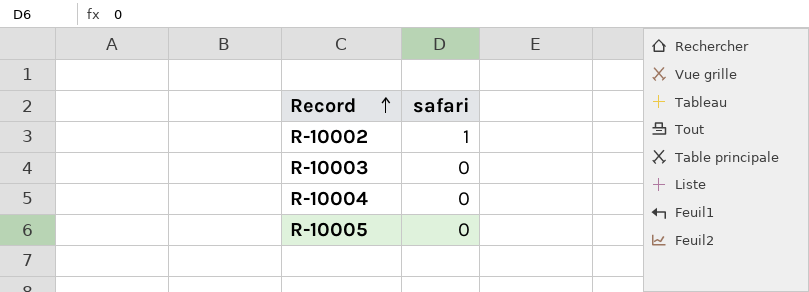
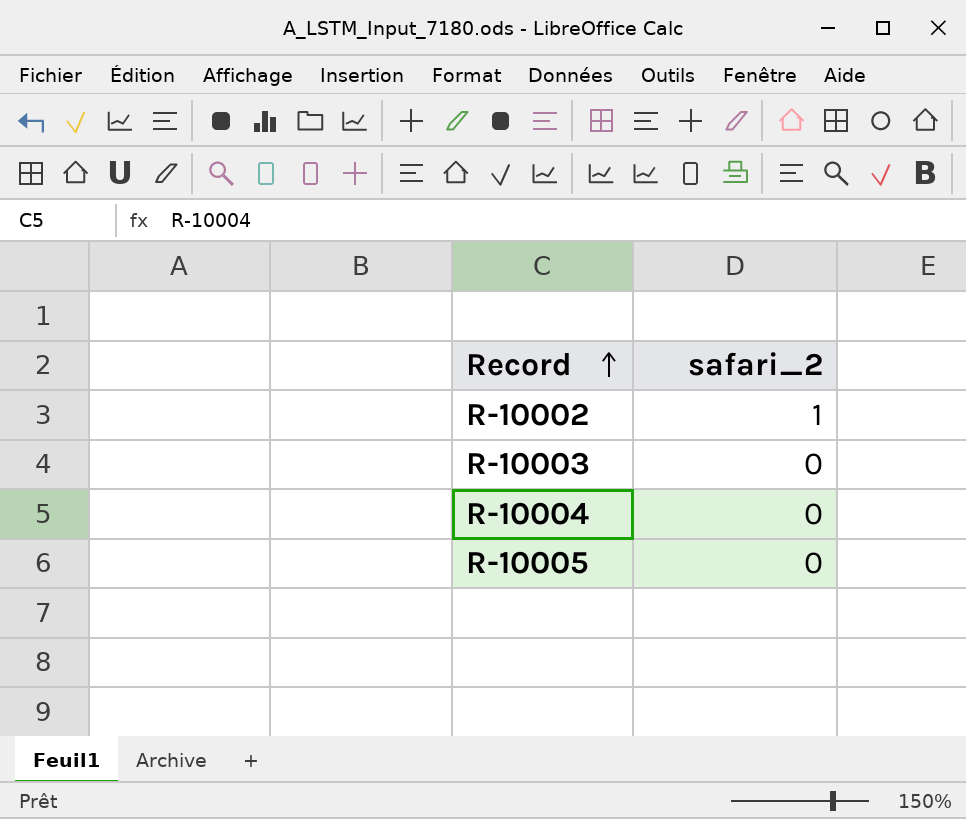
column name: safari -> safari_2

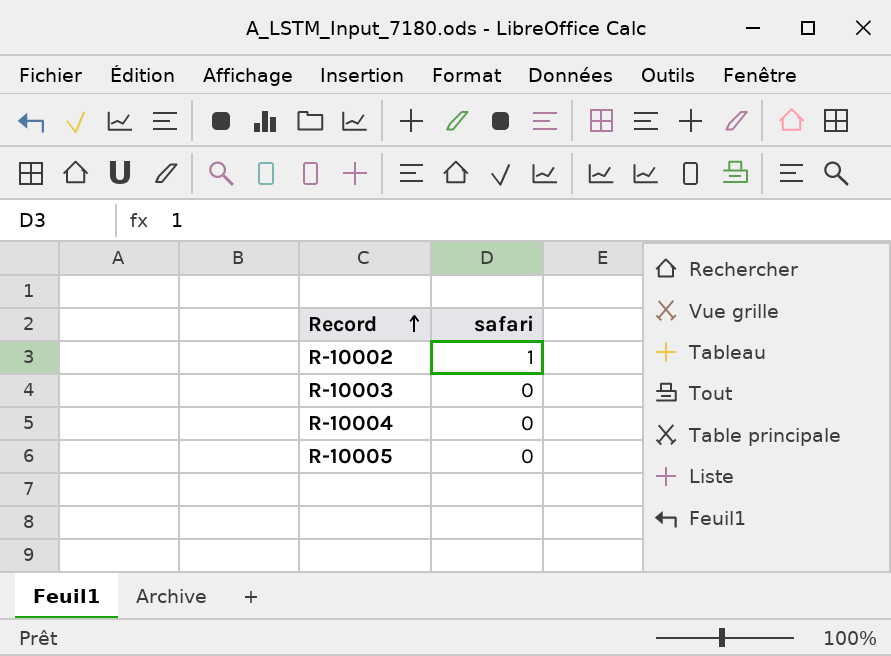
column name: safari_2 -> safari

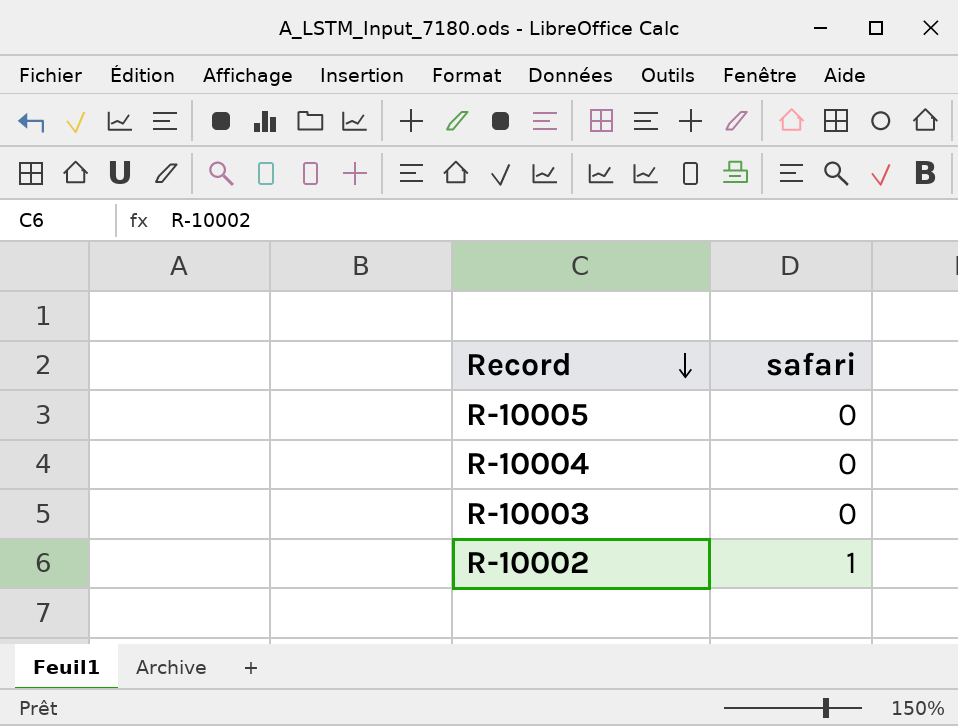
row order: Record ascending -> Record descending

